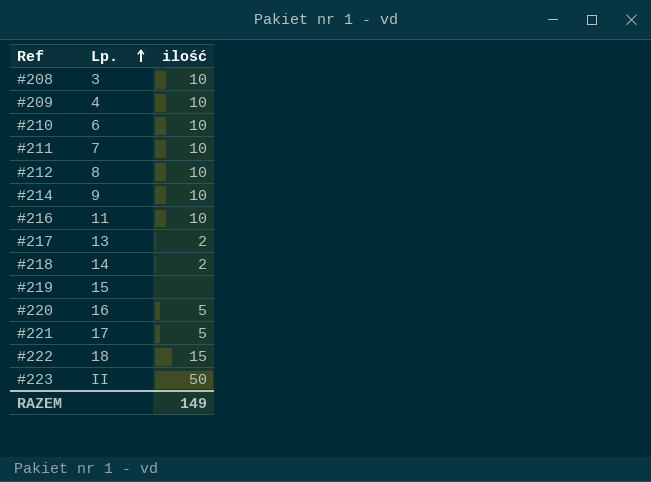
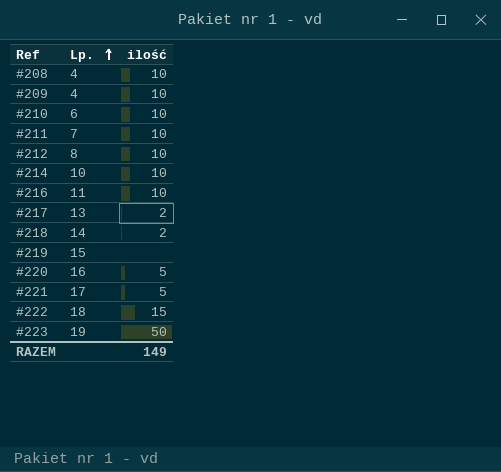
#208 | Lp.: 3 -> 4
#214 | Lp.: 9 -> 10
#223 | Lp.: II -> 19

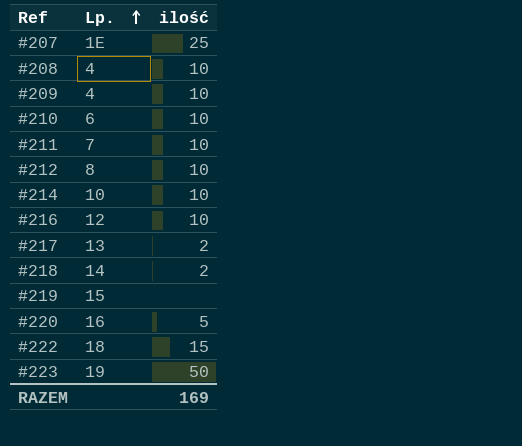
row #221: 17 | 5 -> none
row #207: none -> 1E | 25
#216 | Lp.: 11 -> 12
RAZEM | ilość: 149 -> 169

